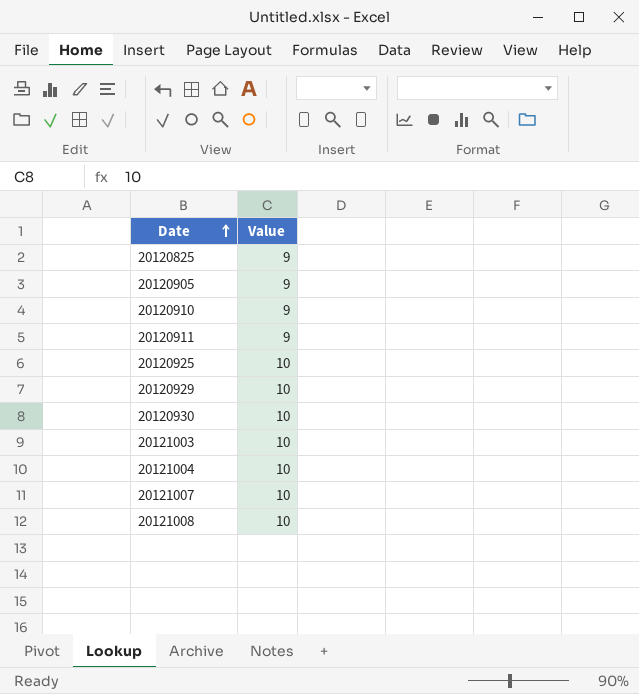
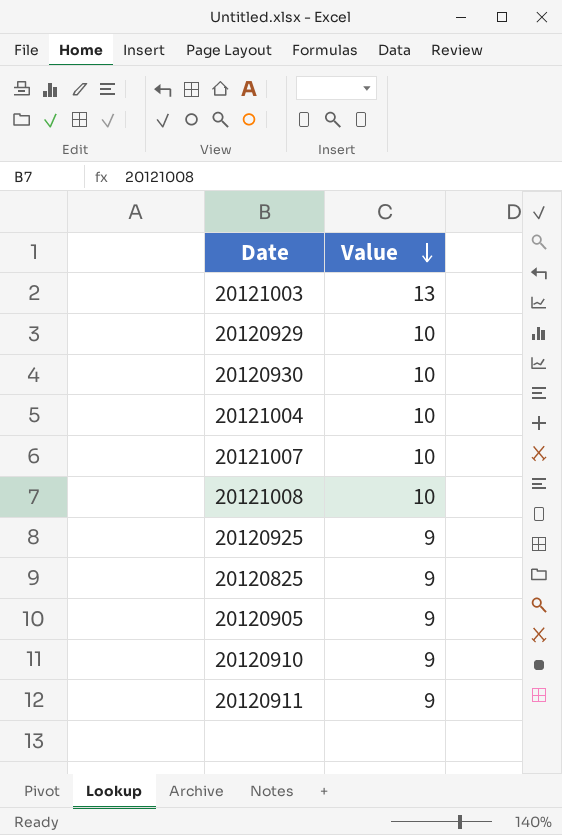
row order: Date ascending -> Value descending
20121003 | Value: 10 -> 13
20120925 | Value: 10 -> 9

